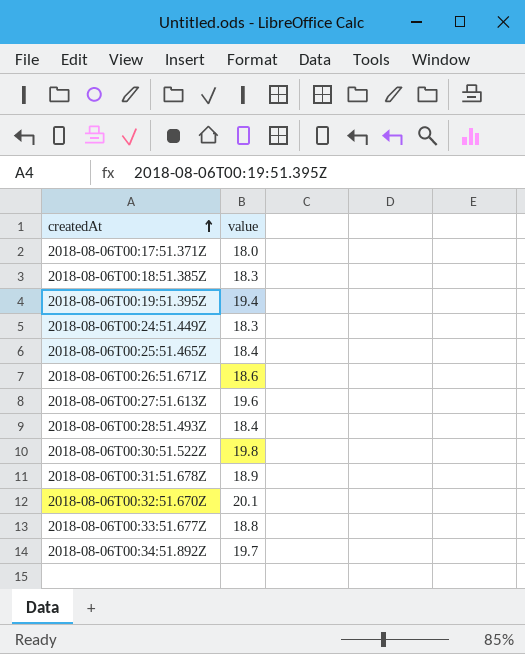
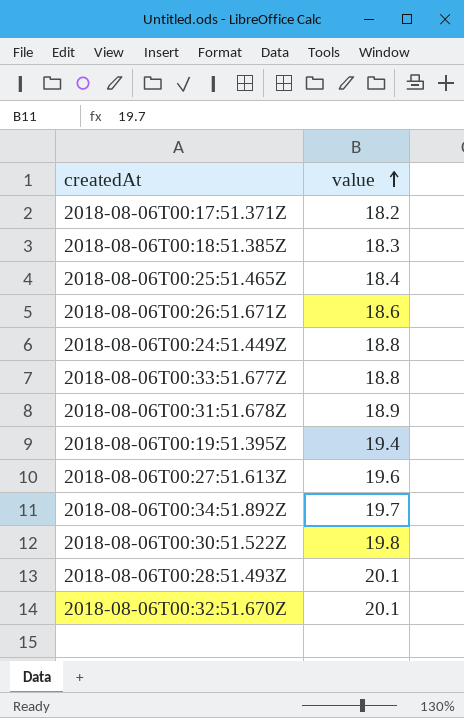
row order: createdAt ascending -> value ascending
2018-08-06T00:17:51.371Z | value: 18.0 -> 18.2
2018-08-06T00:24:51.449Z | value: 18.3 -> 18.8
2018-08-06T00:28:51.493Z | value: 18.4 -> 20.1

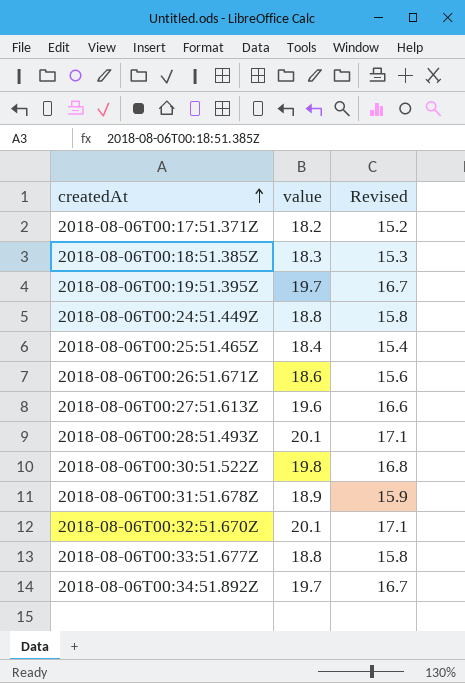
row order: value ascending -> createdAt ascending
column Revised | formula: none -> [value] - 3
2018-08-06T00:19:51.395Z | value: 19.4 -> 19.7

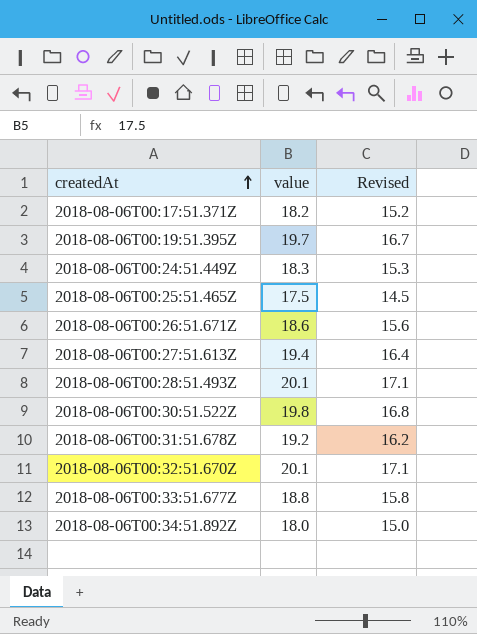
row 2018-08-06T00:18:51.385Z: 18.3 | 15.3 -> none
2018-08-06T00:24:51.449Z | value: 18.8 -> 18.3
2018-08-06T00:24:51.449Z | Revised: 15.8 -> 15.3
2018-08-06T00:25:51.465Z | value: 18.4 -> 17.5
2018-08-06T00:25:51.465Z | Revised: 15.4 -> 14.5
2018-08-06T00:27:51.613Z | value: 19.6 -> 19.4
2018-08-06T00:27:51.613Z | Revised: 16.6 -> 16.4
2018-08-06T00:31:51.678Z | value: 18.9 -> 19.2
2018-08-06T00:31:51.678Z | Revised: 15.9 -> 16.2
2018-08-06T00:34:51.892Z | value: 19.7 -> 18.0
2018-08-06T00:34:51.892Z | Revised: 16.7 -> 15.0

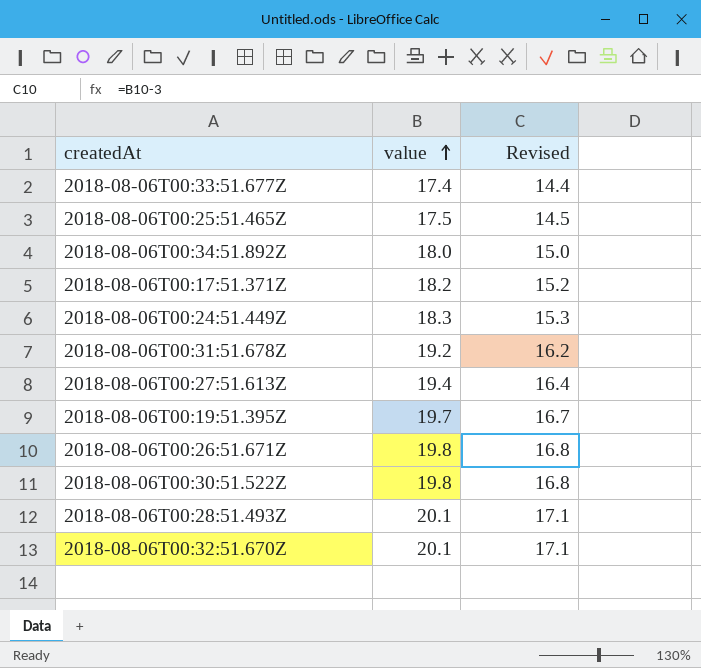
row order: createdAt ascending -> value ascending
2018-08-06T00:33:51.677Z | value: 18.8 -> 17.4
2018-08-06T00:33:51.677Z | Revised: 15.8 -> 14.4
2018-08-06T00:26:51.671Z | value: 18.6 -> 19.8
2018-08-06T00:26:51.671Z | Revised: 15.6 -> 16.8

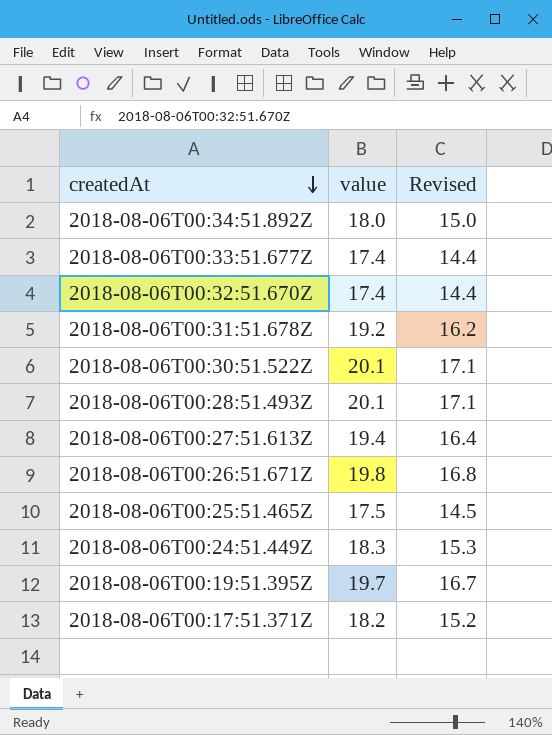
row order: value ascending -> createdAt descending
2018-08-06T00:32:51.670Z | value: 20.1 -> 17.4
2018-08-06T00:32:51.670Z | Revised: 17.1 -> 14.4
2018-08-06T00:30:51.522Z | value: 19.8 -> 20.1
2018-08-06T00:30:51.522Z | Revised: 16.8 -> 17.1

